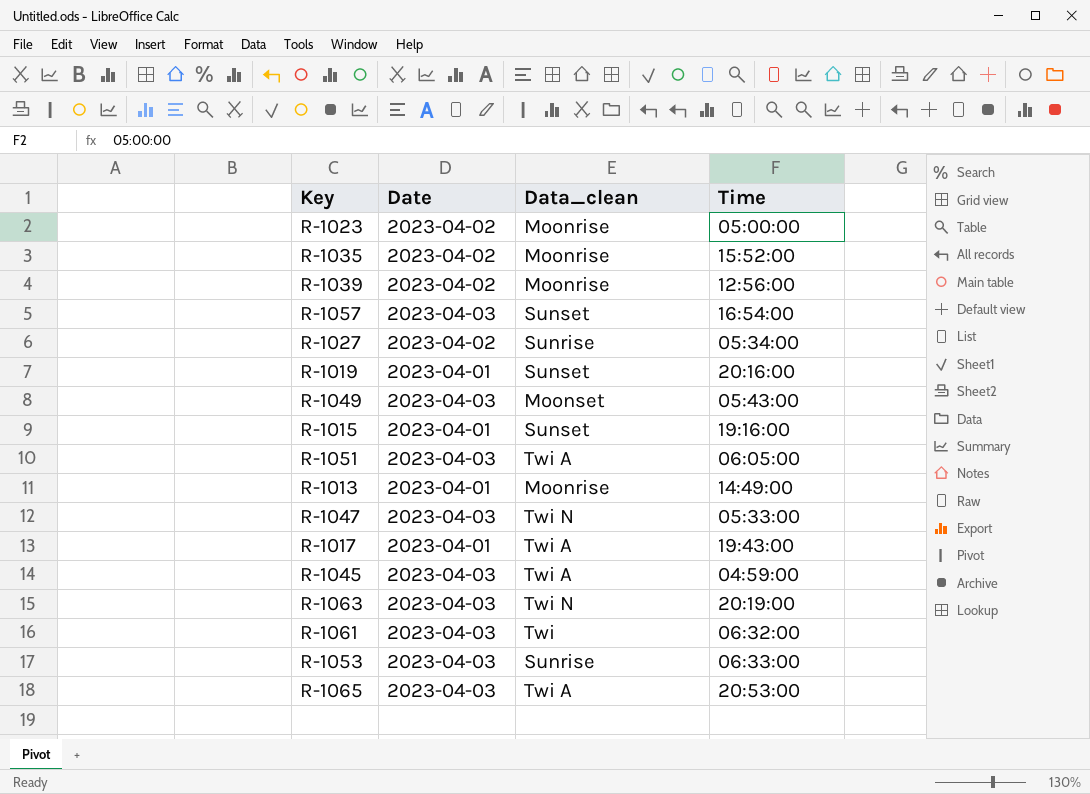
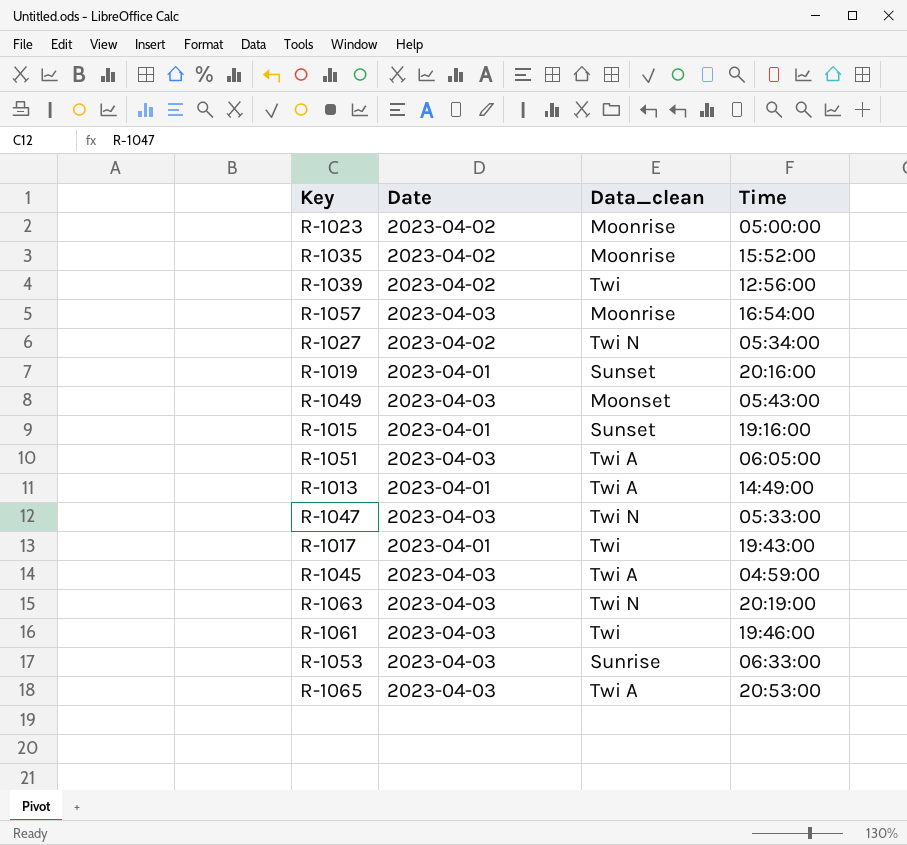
R-1039 | Data_clean: Moonrise -> Twi
R-1057 | Data_clean: Sunset -> Moonrise
R-1027 | Data_clean: Sunrise -> Twi N
R-1013 | Data_clean: Moonrise -> Twi A
R-1017 | Data_clean: Twi A -> Twi
R-1061 | Time: 06:32:00 -> 19:46:00

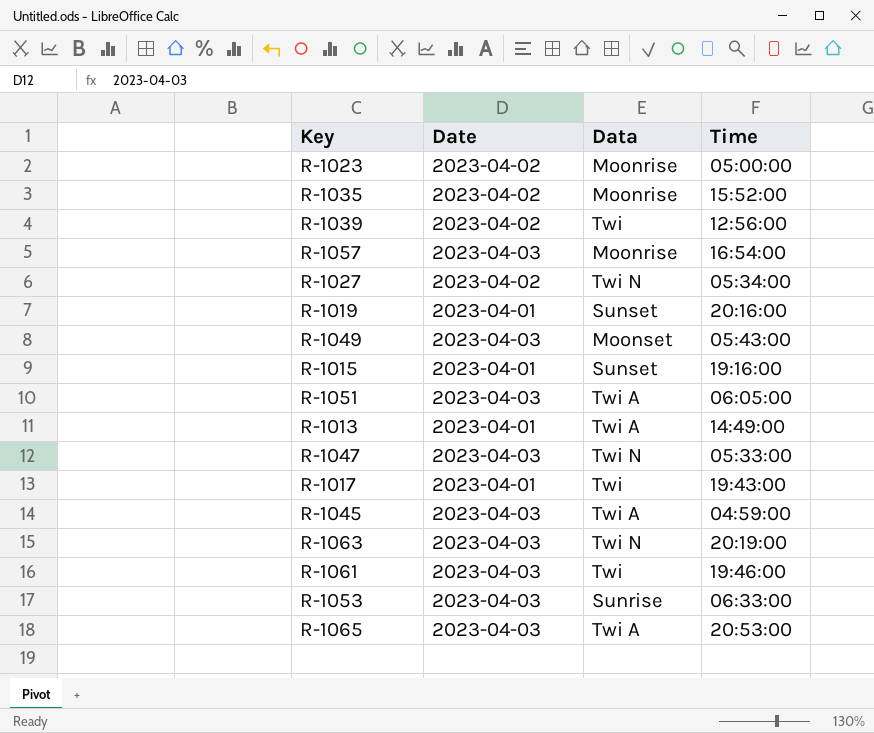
column name: Data_clean -> Data

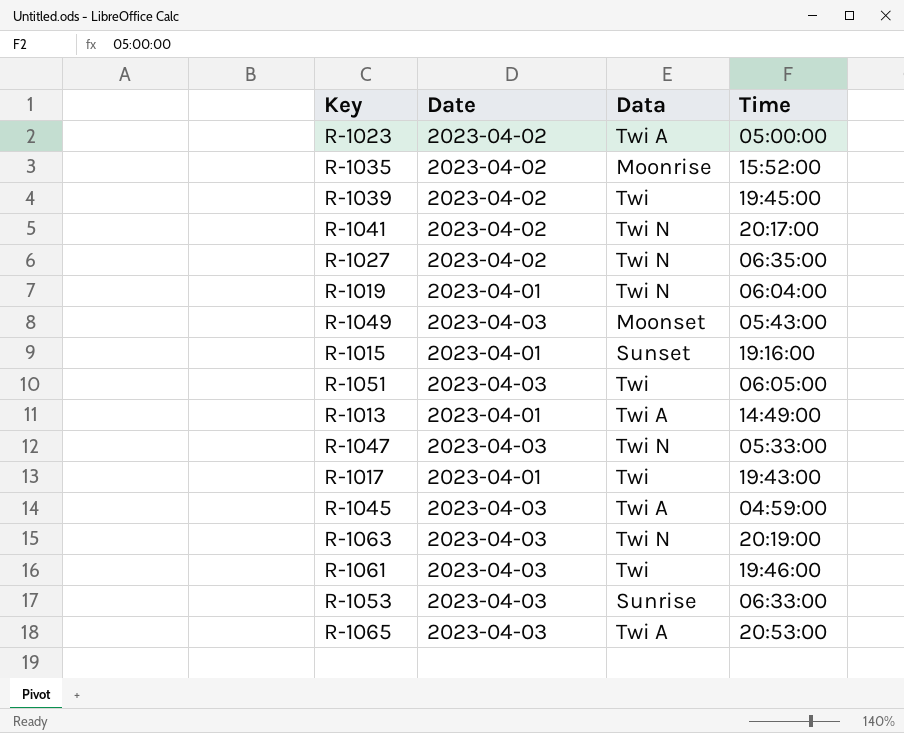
row R-1057: 2023-04-03 | Moonrise | 16:54:00 -> none
R-1023 | Data: Moonrise -> Twi A
R-1039 | Time: 12:56:00 -> 19:45:00
row R-1041: none -> 2023-04-02 | Twi N | 20:17:00
R-1027 | Time: 05:34:00 -> 06:35:00
R-1019 | Data: Sunset -> Twi N
R-1019 | Time: 20:16:00 -> 06:04:00
R-1051 | Data: Twi A -> Twi

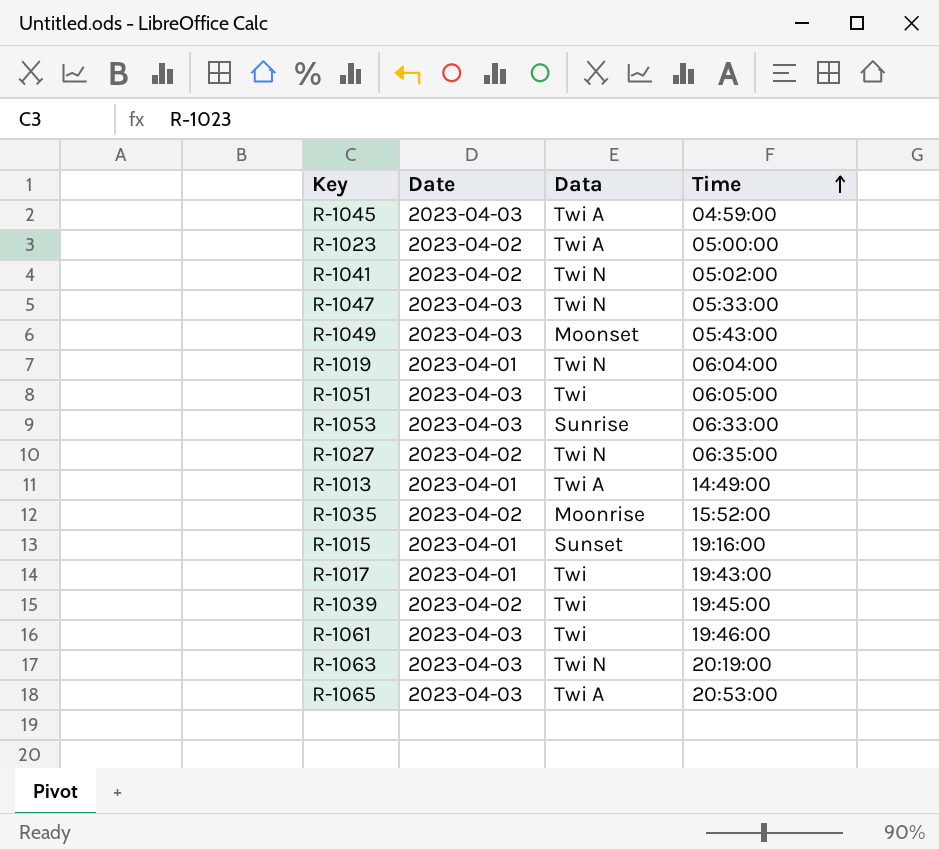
row order: none -> Time ascending
R-1041 | Time: 20:17:00 -> 05:02:00

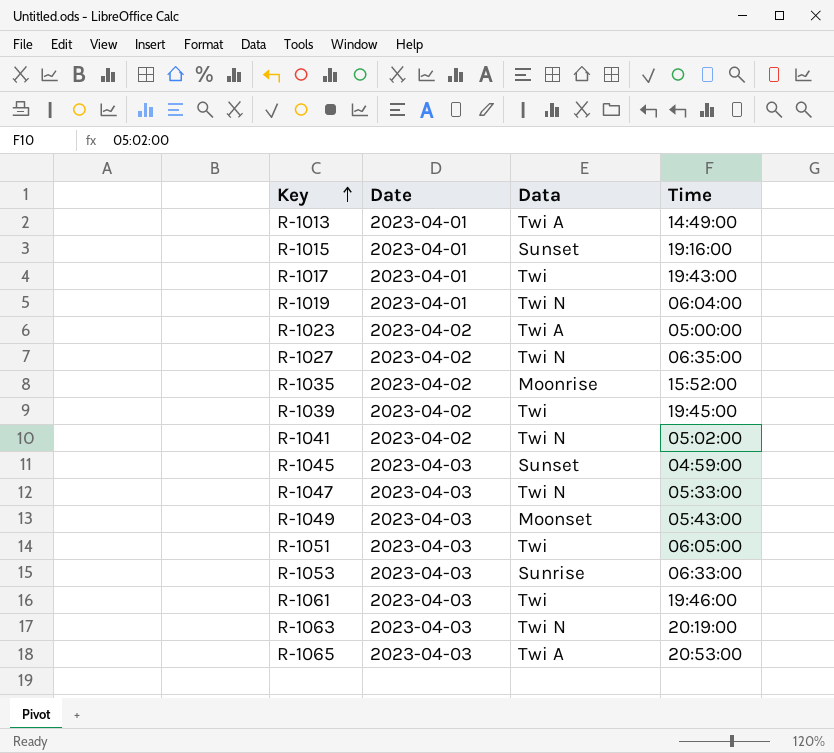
row order: Time ascending -> Key ascending
R-1045 | Data: Twi A -> Sunset

